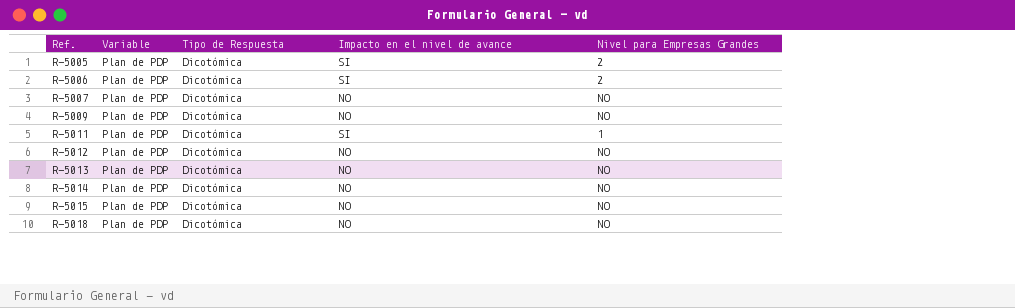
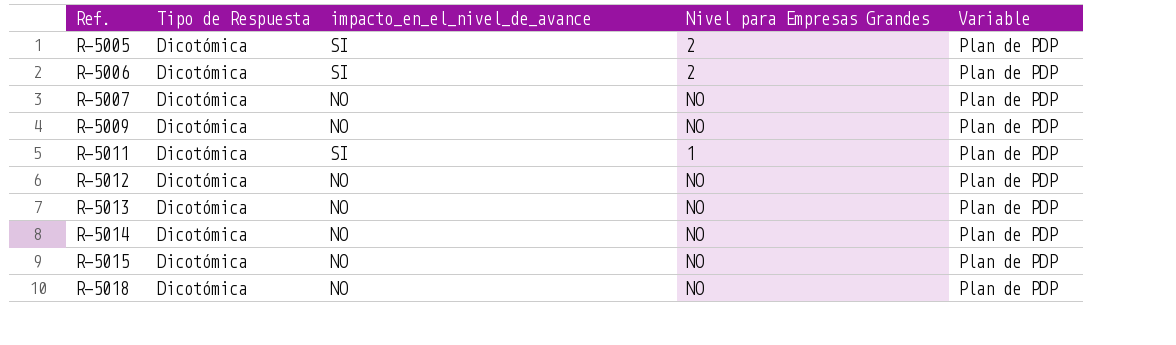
column name: Impacto en el nivel de avance -> impacto_en_el_nivel_de_avance
column Variable | position: 2 -> 5

